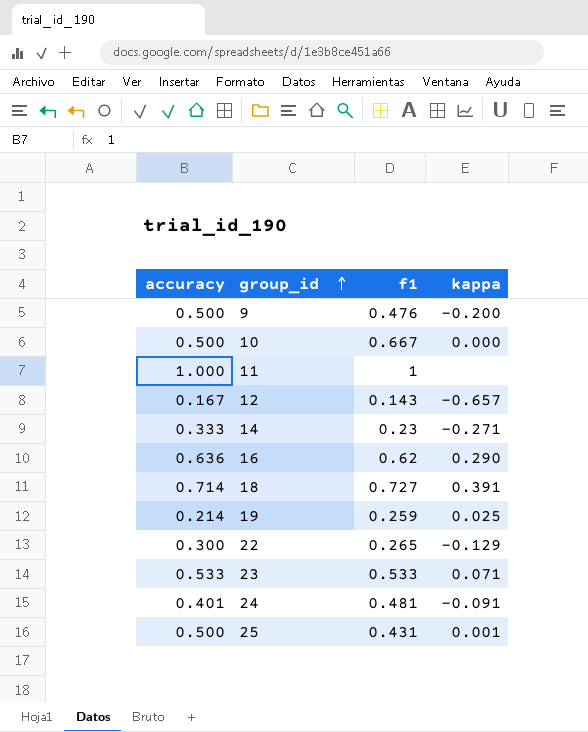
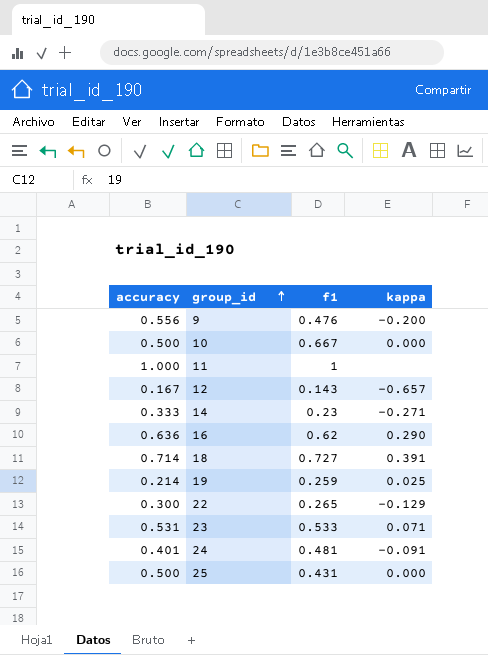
9 | accuracy: 0.500 -> 0.556
23 | accuracy: 0.533 -> 0.531
25 | kappa: 0.001 -> 0.000

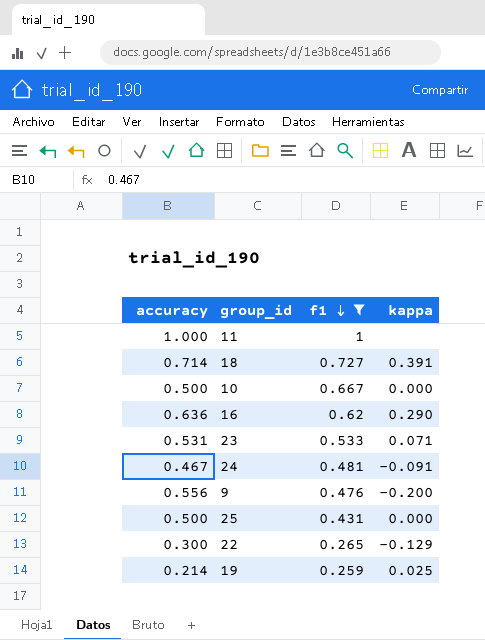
filter: none -> f1 >= 0.259
row order: group_id ascending -> f1 descending
24 | accuracy: 0.401 -> 0.467

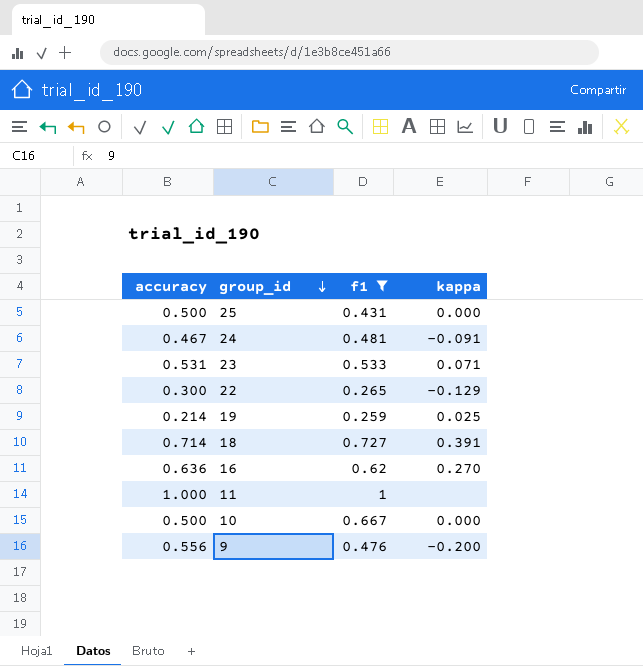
row order: f1 descending -> group_id descending
16 | kappa: 0.290 -> 0.270

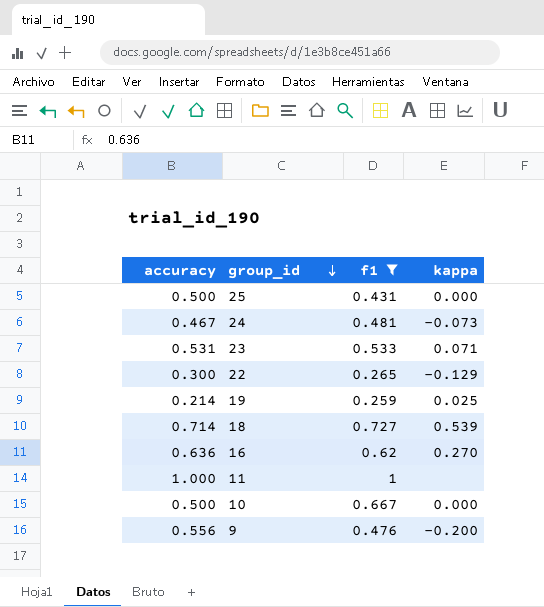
24 | kappa: -0.091 -> -0.073
18 | kappa: 0.391 -> 0.539

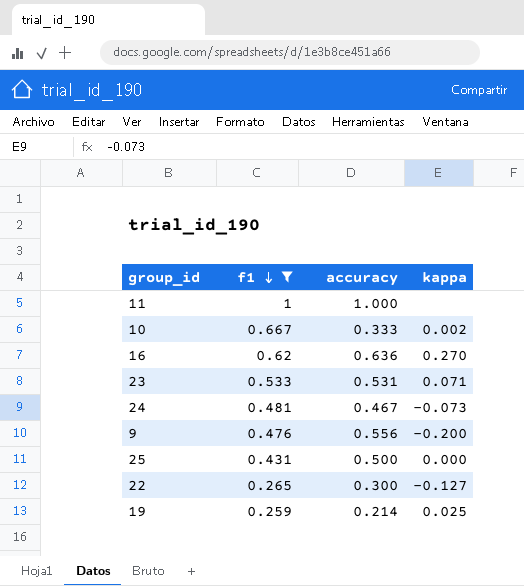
row order: group_id descending -> f1 descending
column accuracy | position: 1 -> 3
row 18: 0.714 | 0.727 | 0.539 -> none
10 | accuracy: 0.500 -> 0.333
10 | kappa: 0.000 -> 0.002
22 | kappa: -0.129 -> -0.127

